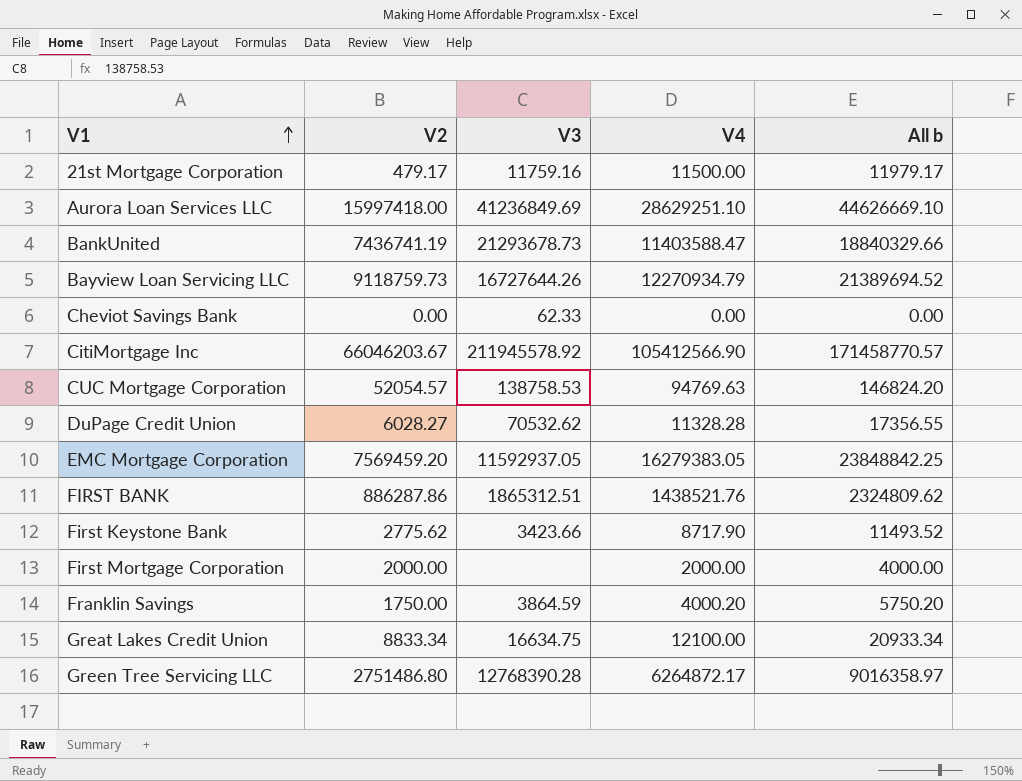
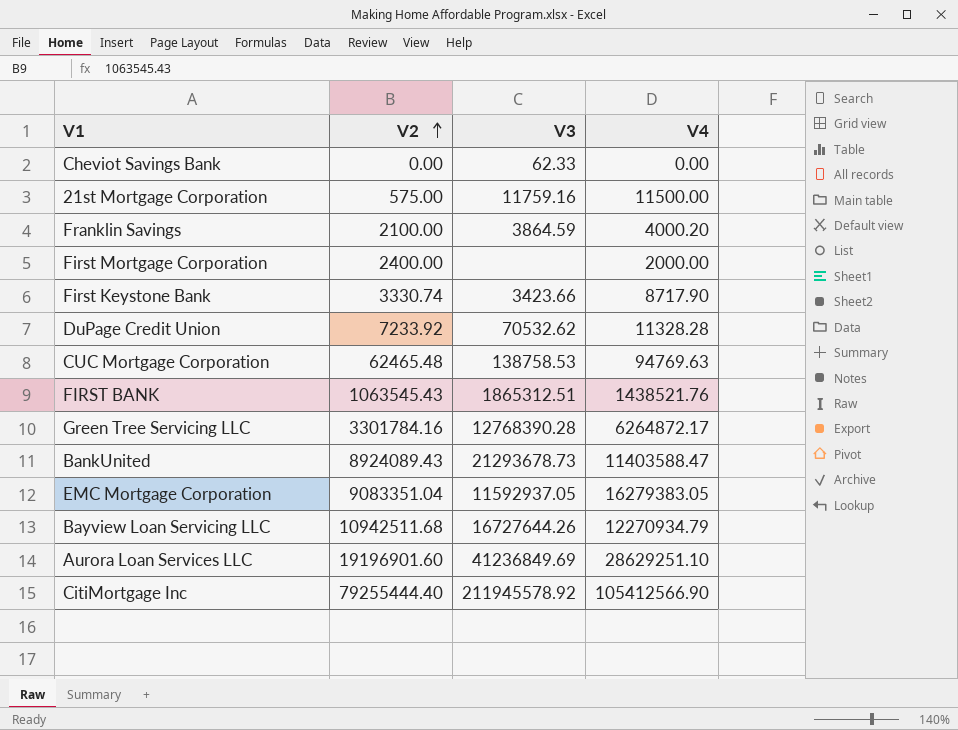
row order: V1 ascending -> V2 ascending
column All b | formula: [V2] + [V4] -> none
row Great Lakes Credit Union: 8833.34 | 16634.75 | 12100.00 | 20933.34 -> none
21st Mortgage Corporation | V2: 479.17 -> 575.00
Franklin Savings | V2: 1750.00 -> 2100.00
First Mortgage Corporation | V2: 2000.00 -> 2400.00
First Keystone Bank | V2: 2775.62 -> 3330.74
DuPage Credit Union | V2: 6028.27 -> 7233.92
CUC Mortgage Corporation | V2: 52054.57 -> 62465.48
FIRST BANK | V2: 886287.86 -> 1063545.43
Green Tree Servicing LLC | V2: 2751486.80 -> 3301784.16
BankUnited | V2: 7436741.19 -> 8924089.43
EMC Mortgage Corporation | V2: 7569459.20 -> 9083351.04
Bayview Loan Servicing LLC | V2: 9118759.73 -> 10942511.68
Aurora Loan Services LLC | V2: 15997418.00 -> 19196901.60
CitiMortgage Inc | V2: 66046203.67 -> 79255444.40

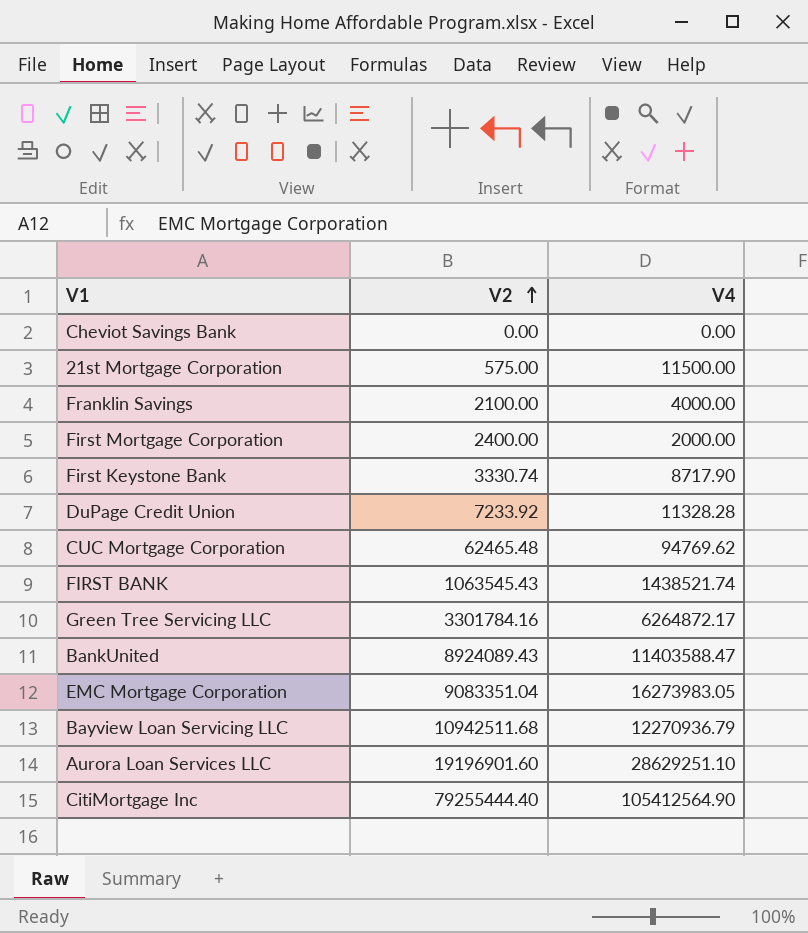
column V3 | position: 3 -> none
Franklin Savings | V4: 4000.20 -> 4000.00
CUC Mortgage Corporation | V4: 94769.63 -> 94769.62
FIRST BANK | V4: 1438521.76 -> 1438521.74
EMC Mortgage Corporation | V4: 16279383.05 -> 16273983.05
Bayview Loan Servicing LLC | V4: 12270934.79 -> 12270936.79
CitiMortgage Inc | V4: 105412566.90 -> 105412564.90

